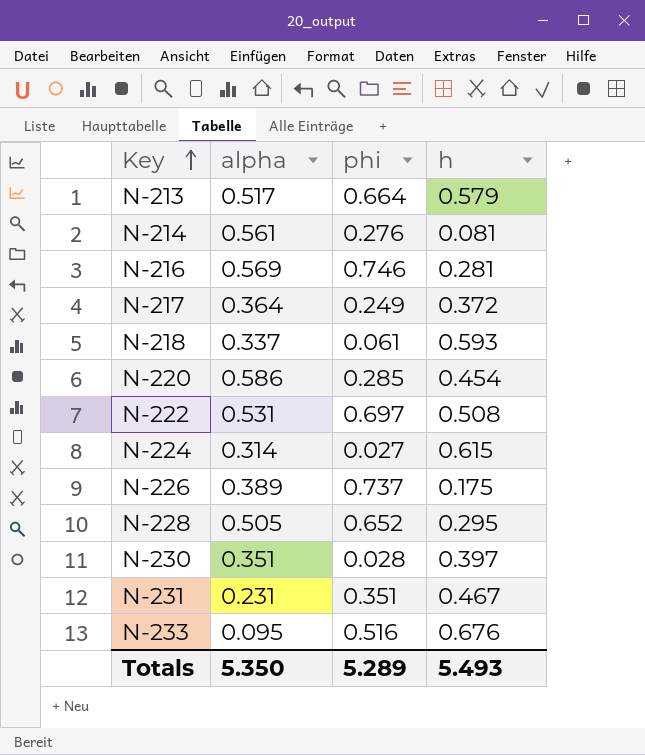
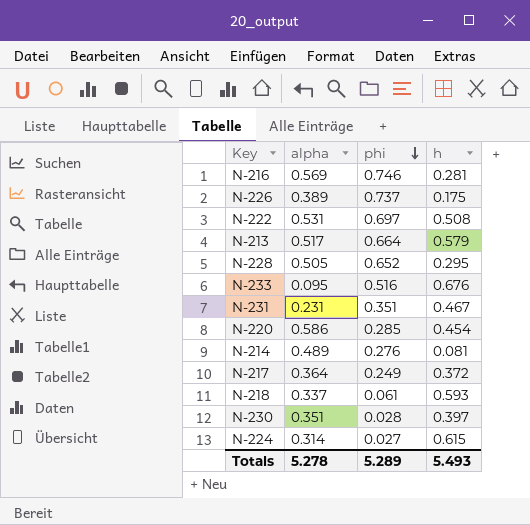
row order: Key ascending -> phi descending
N-214 | alpha: 0.561 -> 0.489
Totals | alpha: 5.350 -> 5.278

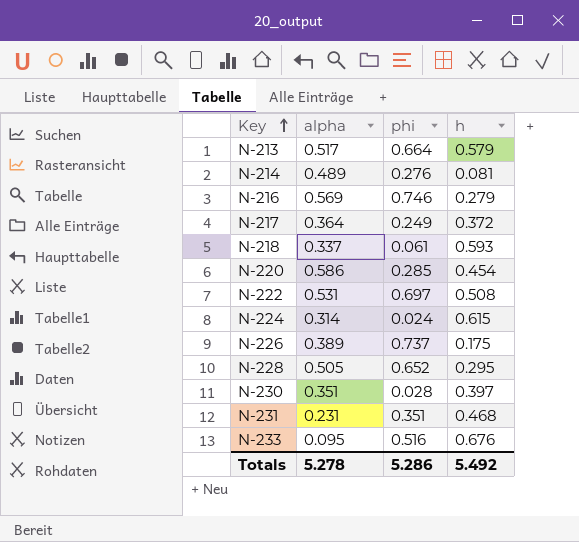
row order: phi descending -> Key ascending
N-216 | h: 0.281 -> 0.279
N-224 | phi: 0.027 -> 0.024
N-231 | h: 0.467 -> 0.468
Totals | phi: 5.289 -> 5.286
Totals | h: 5.493 -> 5.492

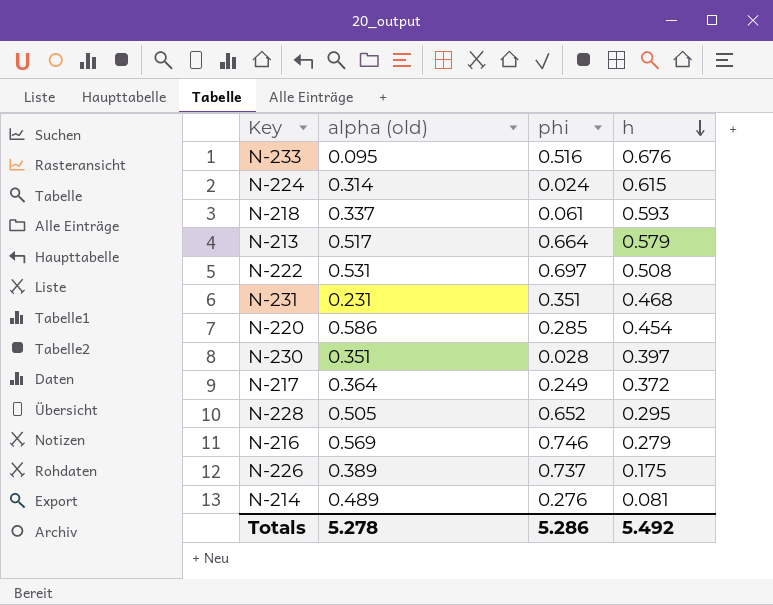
row order: Key ascending -> h descending
column name: alpha -> alpha (old)

